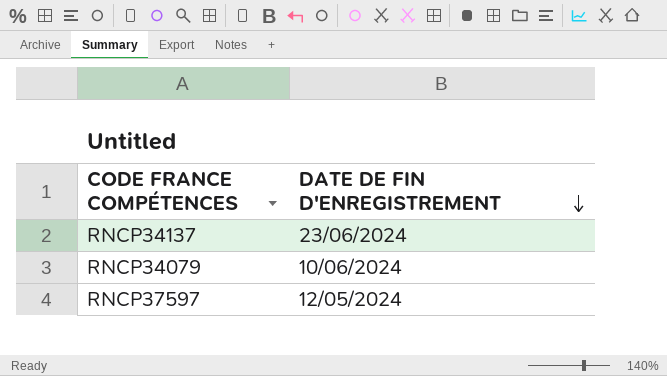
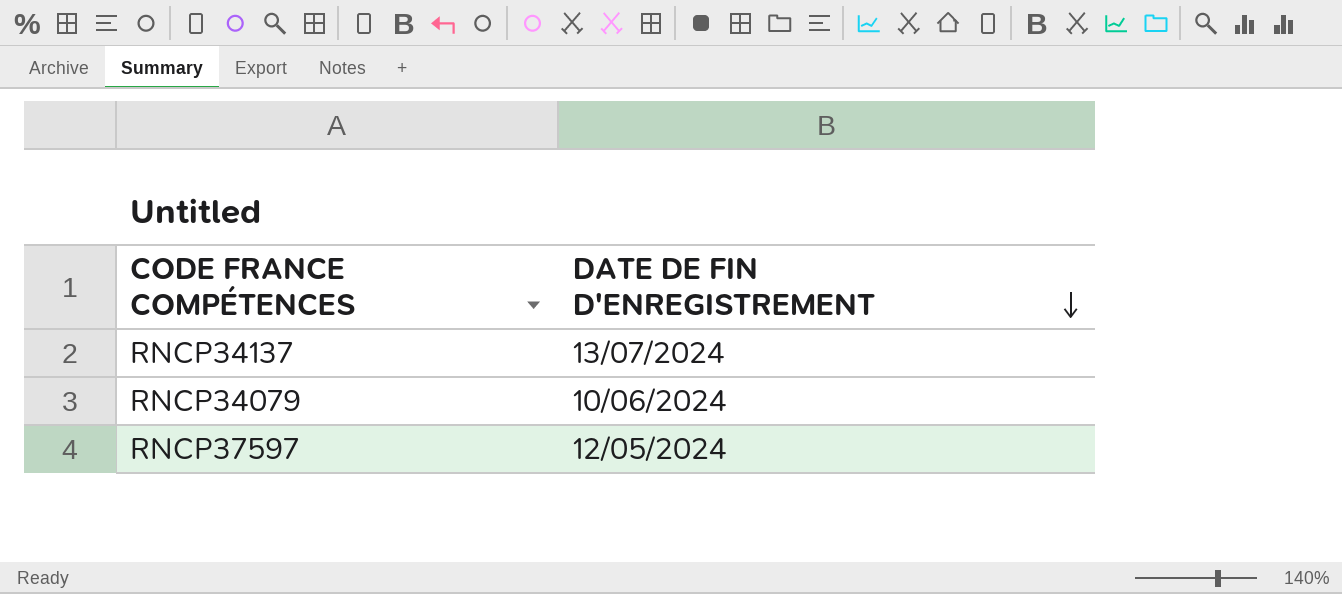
RNCP34137 | DATE DE FIN D'ENREGISTREMENT: 23/06/2024 -> 13/07/2024

